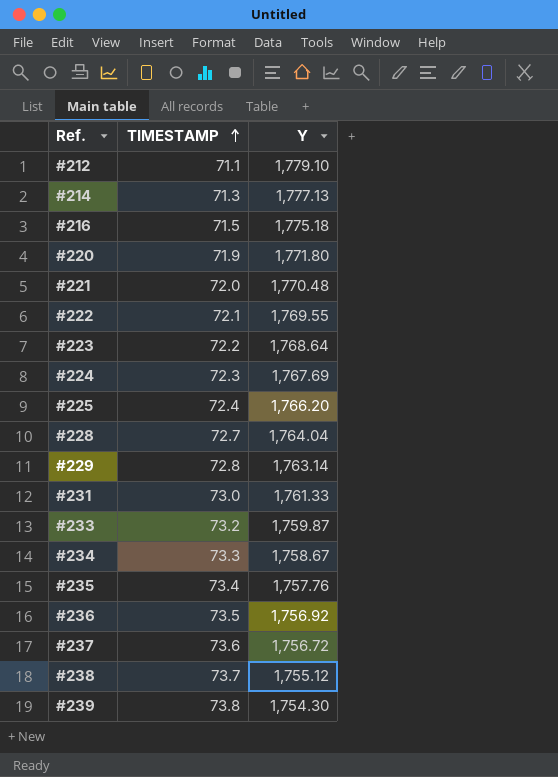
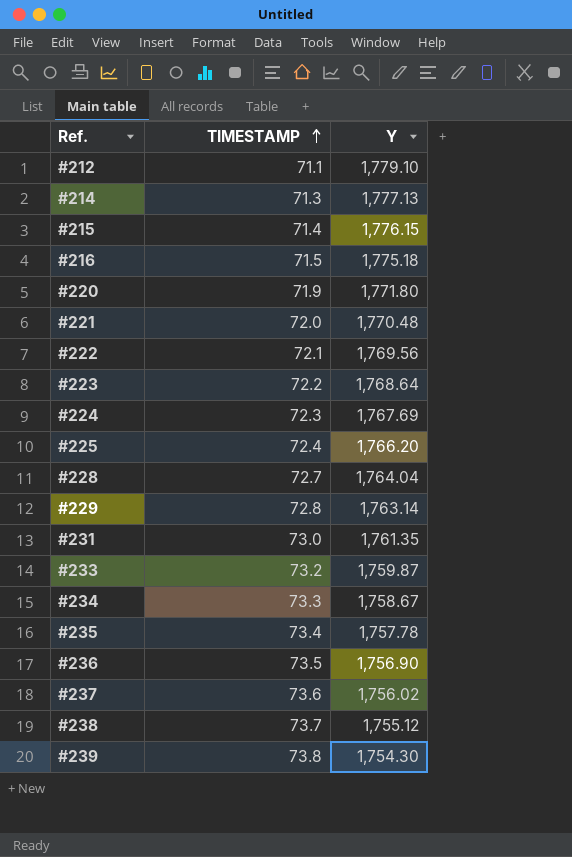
row #215: none -> 71.4 | 1,776.15
#222 | Y: 1,769.55 -> 1,769.56
#231 | Y: 1,761.33 -> 1,761.35
#235 | Y: 1,757.76 -> 1,757.78
#236 | Y: 1,756.92 -> 1,756.90
#237 | Y: 1,756.72 -> 1,756.02

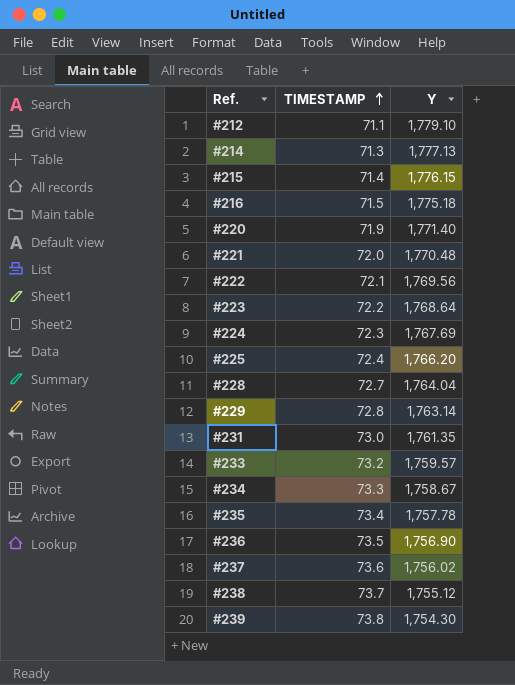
#220 | Y: 1,771.80 -> 1,771.40
#233 | Y: 1,759.87 -> 1,759.57

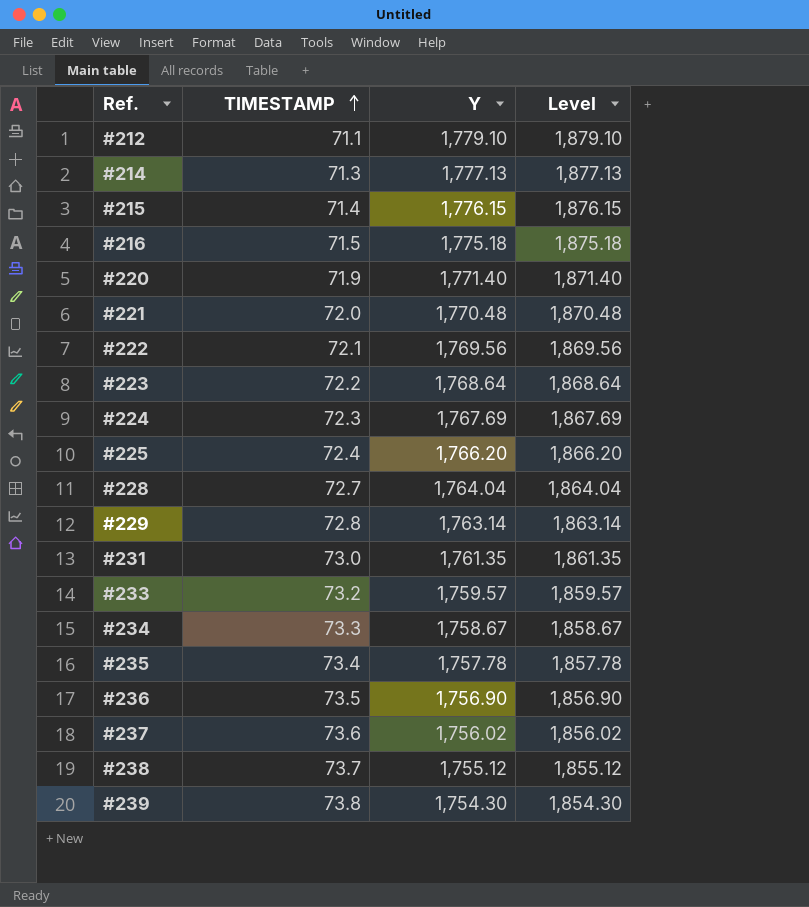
column Level | formula: none -> [Y] + 100

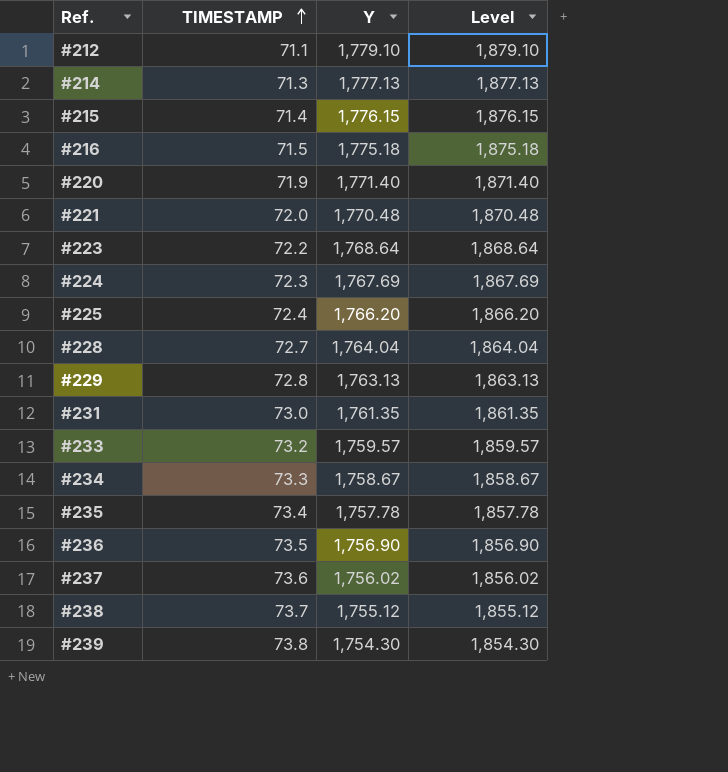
row #222: 72.1 | 1,769.56 | 1,869.56 -> none
#229 | Y: 1,763.14 -> 1,763.13
#229 | Level: 1,863.14 -> 1,863.13

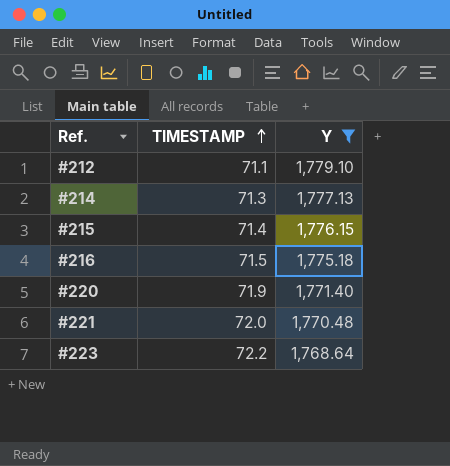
filter: none -> Y >= 1,768.64
column Level | formula: [Y] + 100 -> none

